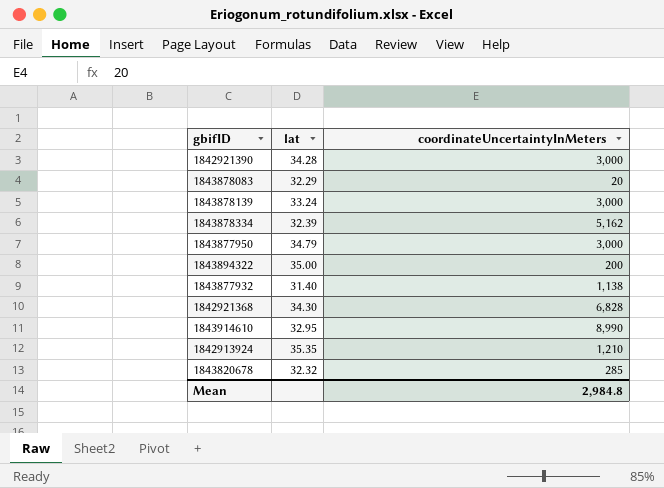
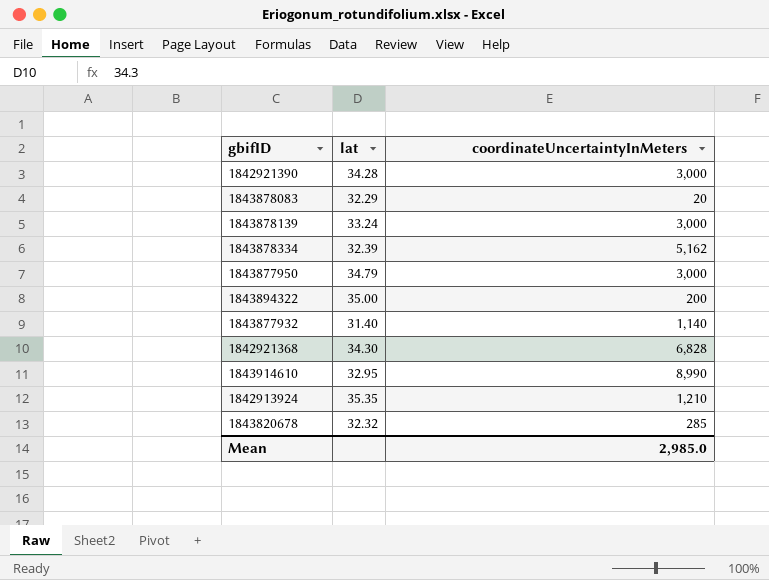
1843877932 | coordinateUncertaintyInMeters: 1,138 -> 1,140
Mean | coordinateUncertaintyInMeters: 2,984.8 -> 2,985.0

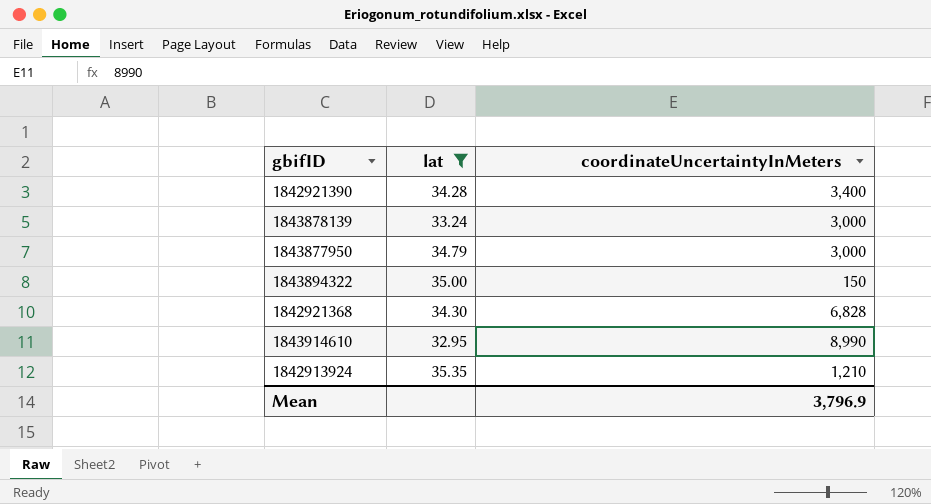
filter: none -> lat >= 32.95
1842921390 | coordinateUncertaintyInMeters: 3,000 -> 3,400
1843894322 | coordinateUncertaintyInMeters: 200 -> 150
Mean | coordinateUncertaintyInMeters: 2,985.0 -> 3,796.9

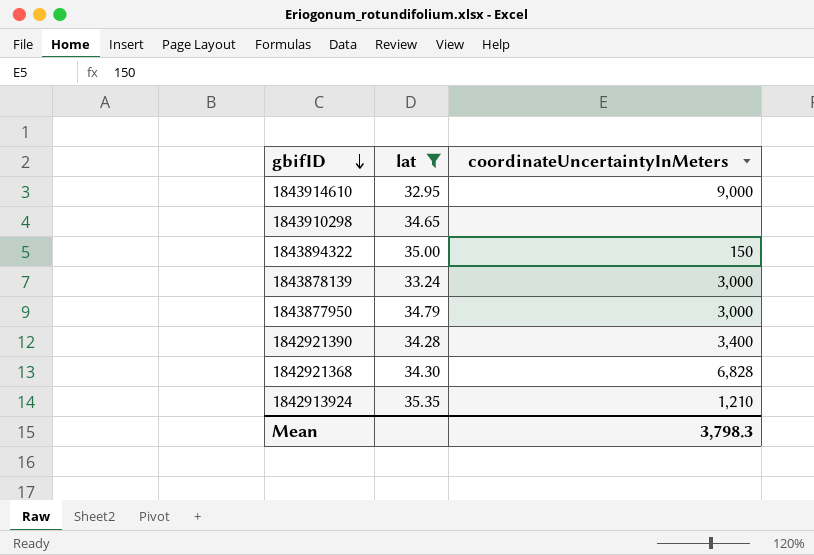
row order: none -> gbifID descending
1843914610 | coordinateUncertaintyInMeters: 8,990 -> 9,000
row 1843910298: none -> 34.65 | none
Mean | coordinateUncertaintyInMeters: 3,796.9 -> 3,798.3

